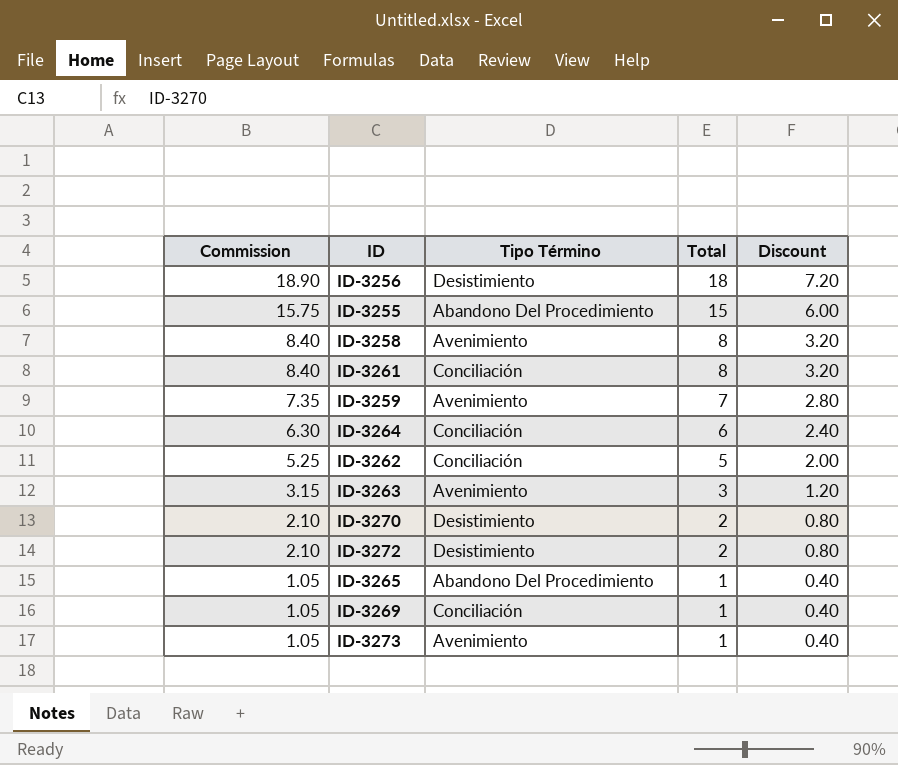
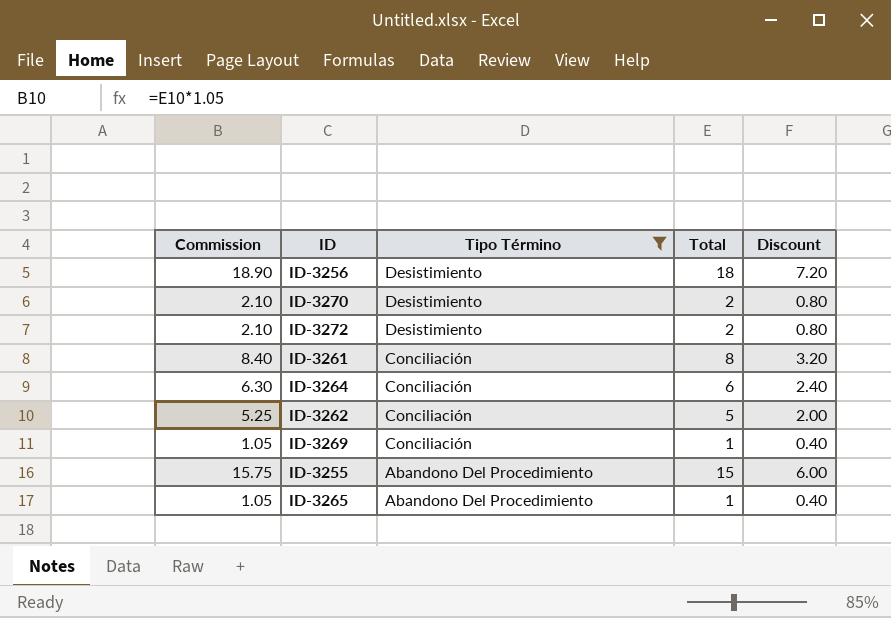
filter: none -> Tipo Término != Avenimiento
row order: Commission descending -> Tipo Término descending

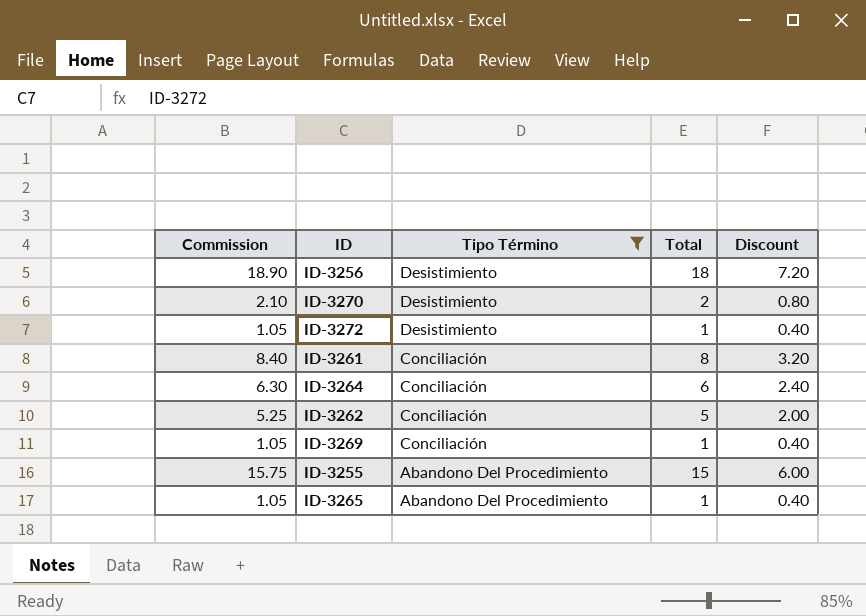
ID-3272 | Commission: 2.10 -> 1.05
ID-3272 | Total: 2 -> 1
ID-3272 | Discount: 0.80 -> 0.40

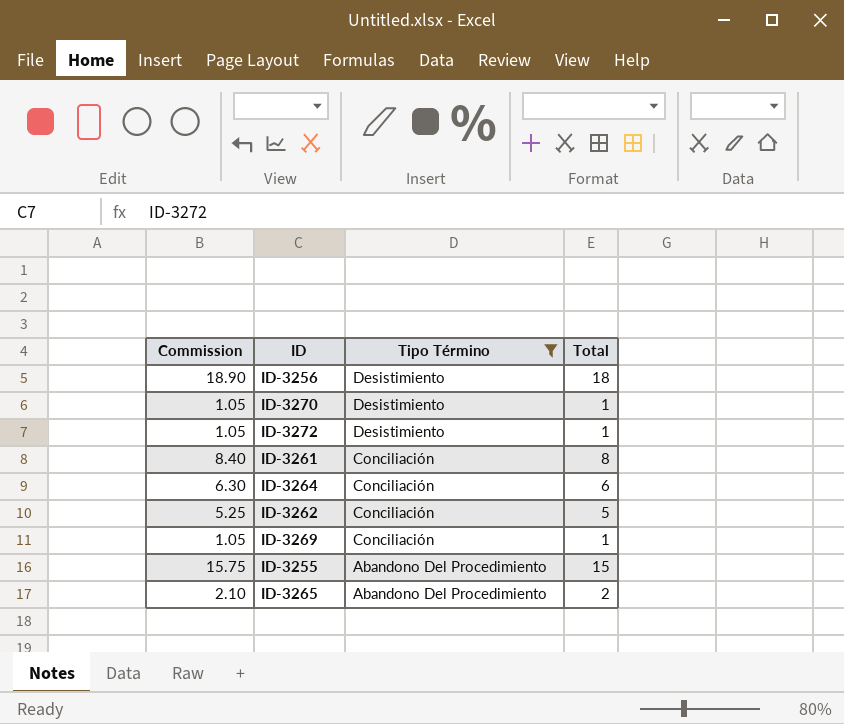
column Discount | formula: [Total] * 0.4 -> none
ID-3270 | Commission: 2.10 -> 1.05
ID-3270 | Total: 2 -> 1
ID-3265 | Commission: 1.05 -> 2.10
ID-3265 | Total: 1 -> 2

